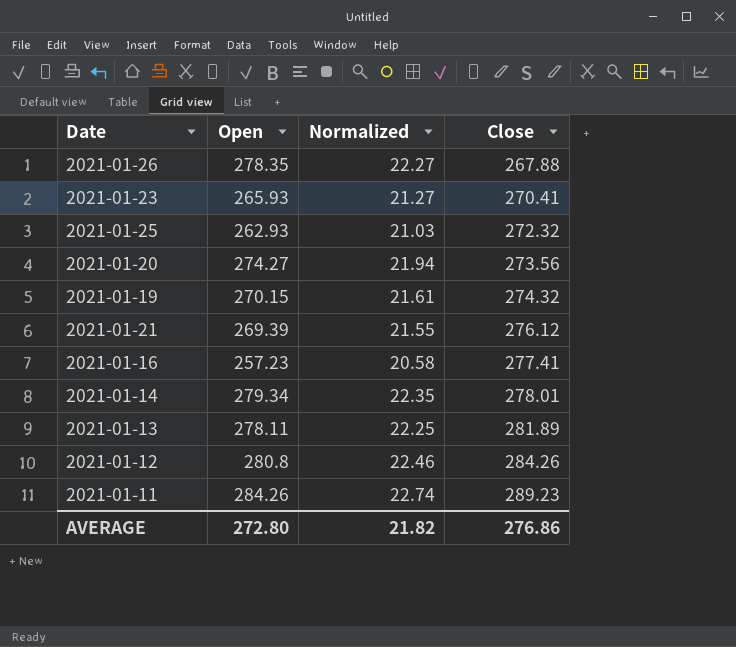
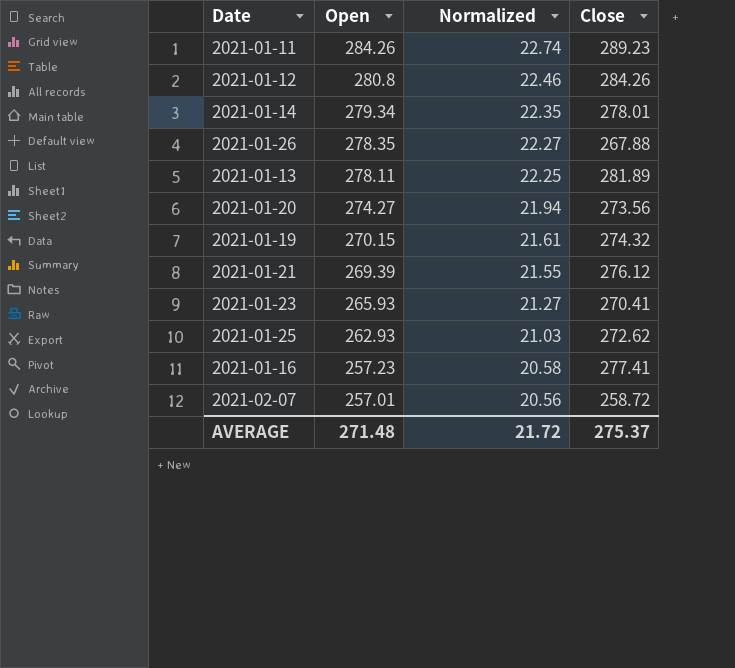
row order: Close ascending -> Open descending
2021-01-25 | Close: 272.32 -> 272.62
row 2021-02-07: none -> 257.01 | 20.56 | 258.72
AVERAGE | Open: 272.80 -> 271.48
AVERAGE | Normalized: 21.82 -> 21.72
AVERAGE | Close: 276.86 -> 275.37

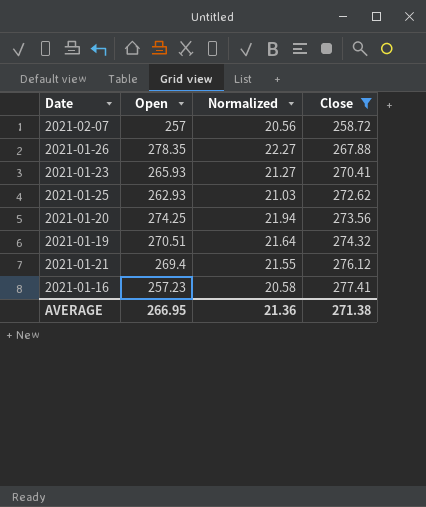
filter: none -> Close <= 277.41
row order: Open descending -> Close ascending
2021-02-07 | Open: 257.01 -> 257
2021-01-20 | Open: 274.27 -> 274.25
2021-01-19 | Open: 270.15 -> 270.51
2021-01-19 | Normalized: 21.61 -> 21.64
2021-01-21 | Open: 269.39 -> 269.4
AVERAGE | Open: 271.48 -> 266.95
AVERAGE | Normalized: 21.72 -> 21.36
AVERAGE | Close: 275.37 -> 271.38

